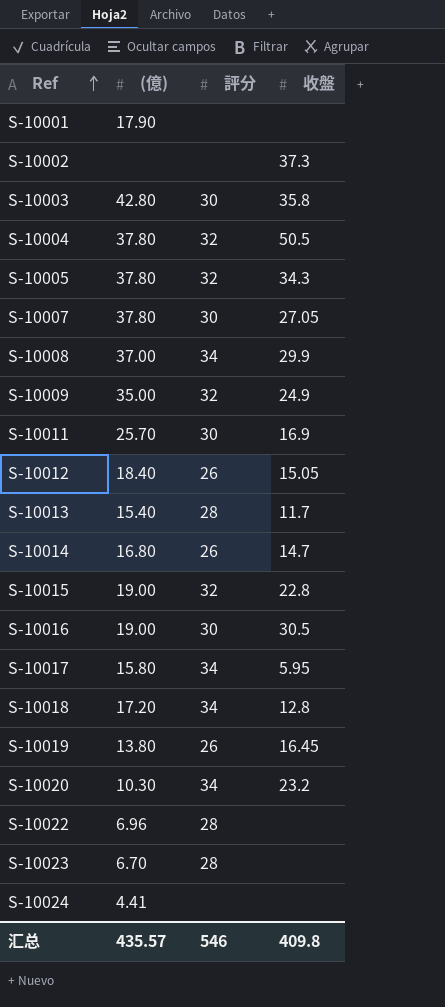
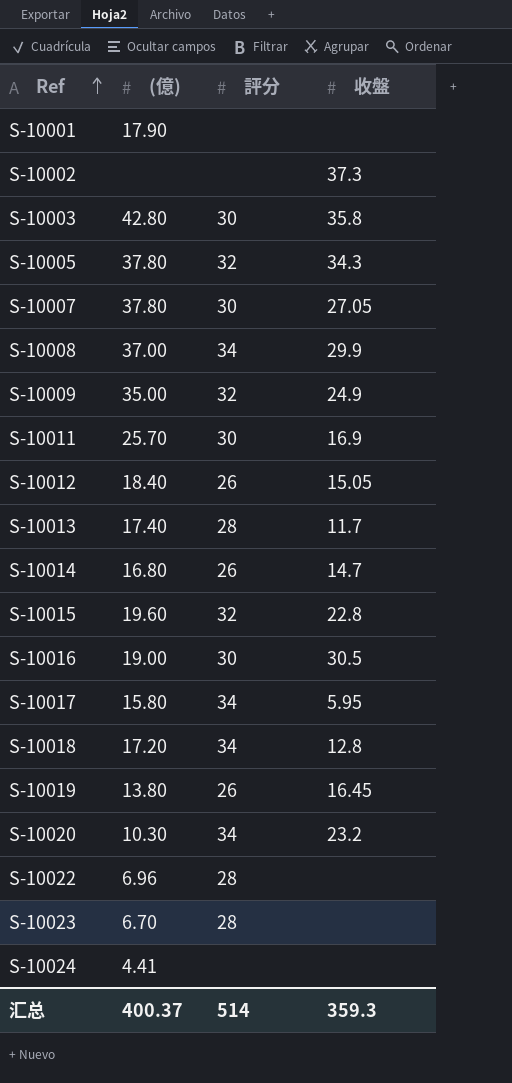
row S-10004: 37.80 | 32 | 50.5 -> none
S-10013 | (億): 15.40 -> 17.40
S-10015 | (億): 19.00 -> 19.60
汇总 | (億): 435.57 -> 400.37
汇总 | 評分: 546 -> 514
汇总 | 收盤: 409.8 -> 359.3

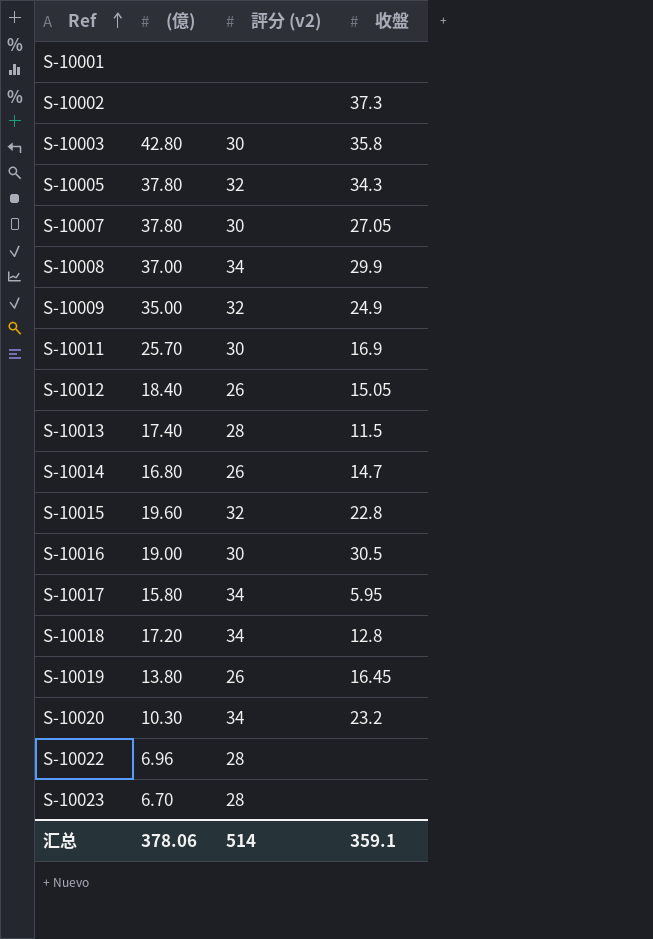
column name: 評分 -> 評分 (v2)
row S-10024: 4.41 | none | none -> none
S-10001 | (億): 17.90 -> none
S-10013 | 收盤: 11.7 -> 11.5
汇总 | (億): 400.37 -> 378.06
汇总 | 收盤: 359.3 -> 359.1

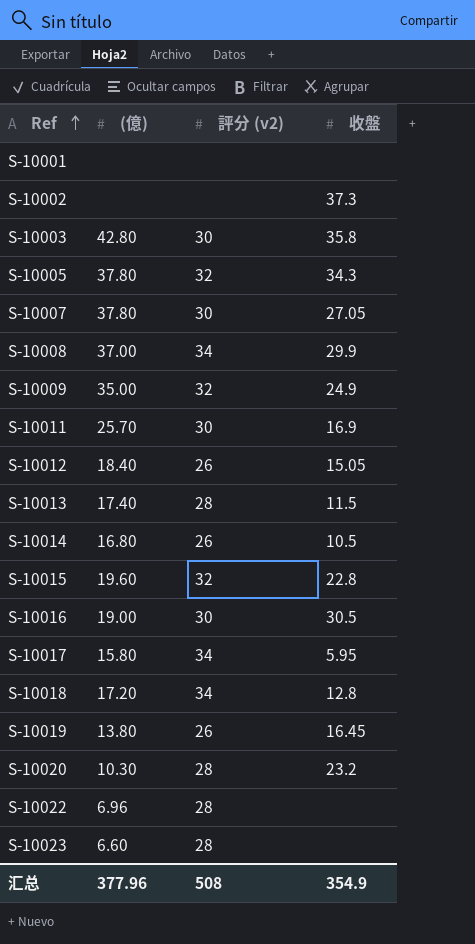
S-10014 | 收盤: 14.7 -> 10.5
S-10020 | 評分 (v2): 34 -> 28
S-10023 | (億): 6.70 -> 6.60
汇总 | (億): 378.06 -> 377.96
汇总 | 評分 (v2): 514 -> 508
汇总 | 收盤: 359.1 -> 354.9

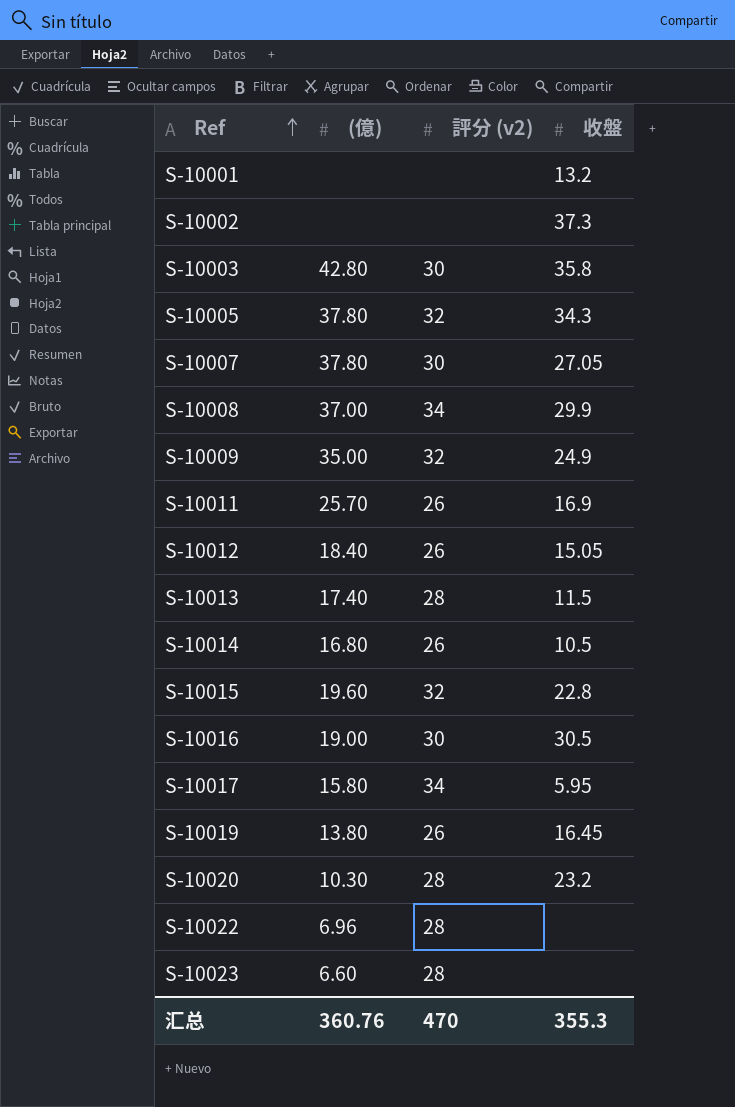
row S-10018: 17.20 | 34 | 12.8 -> none
S-10001 | 收盤: none -> 13.2
S-10011 | 評分 (v2): 30 -> 26
汇总 | (億): 377.96 -> 360.76
汇总 | 評分 (v2): 508 -> 470
汇总 | 收盤: 354.9 -> 355.3

